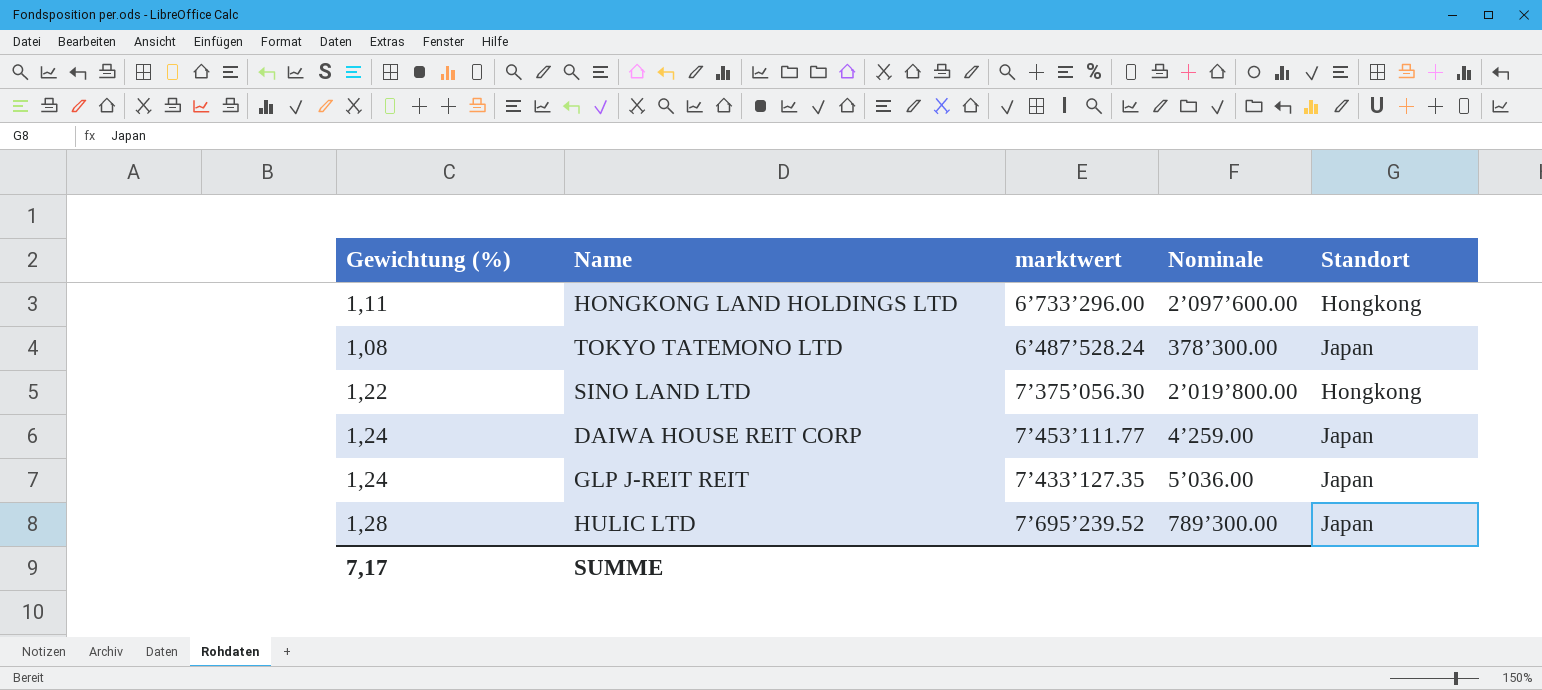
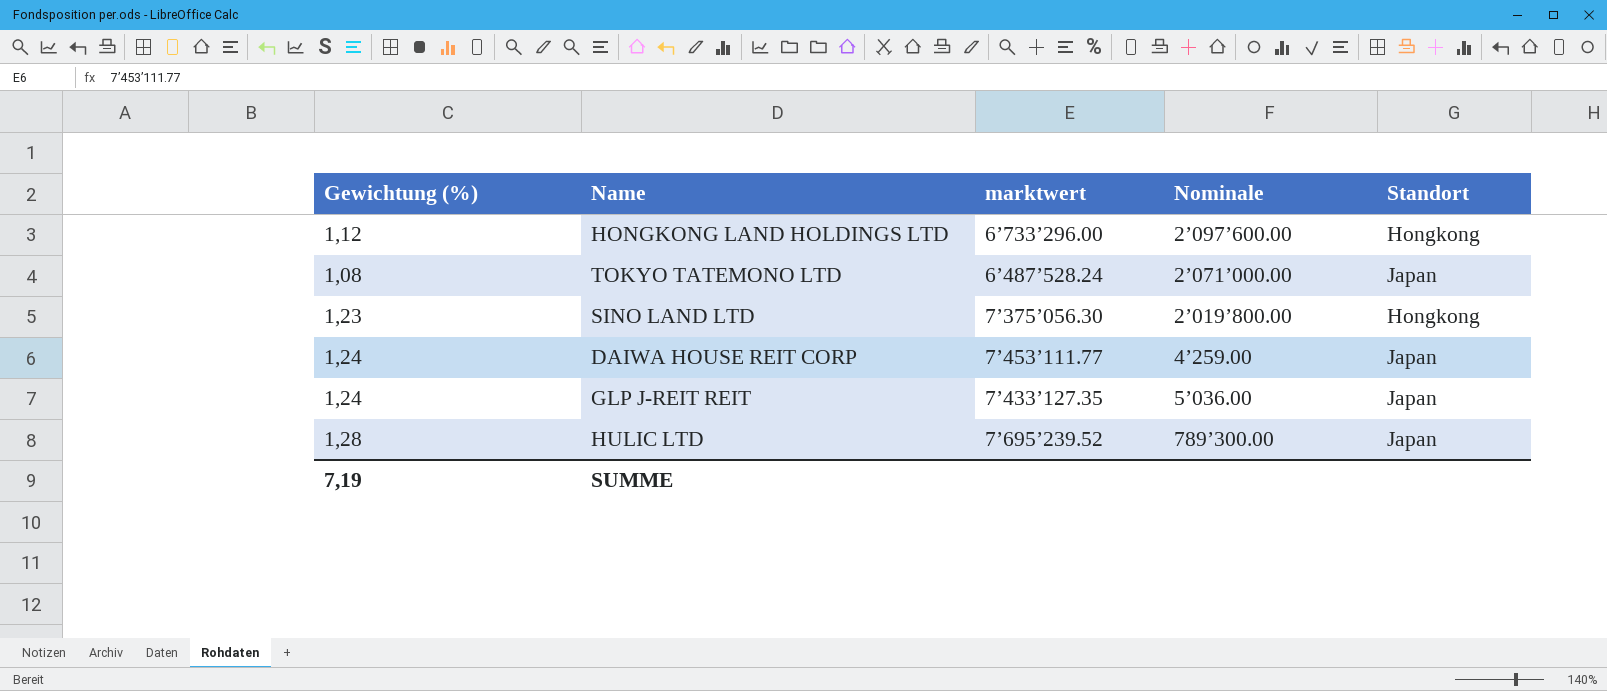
HONGKONG LAND HOLDINGS LTD | Gewichtung (%): 1,11 -> 1,12
TOKYO TATEMONO LTD | Nominale: 378’300.00 -> 2’071’000.00
SINO LAND LTD | Gewichtung (%): 1,22 -> 1,23
SUMME | Gewichtung (%): 7,17 -> 7,19

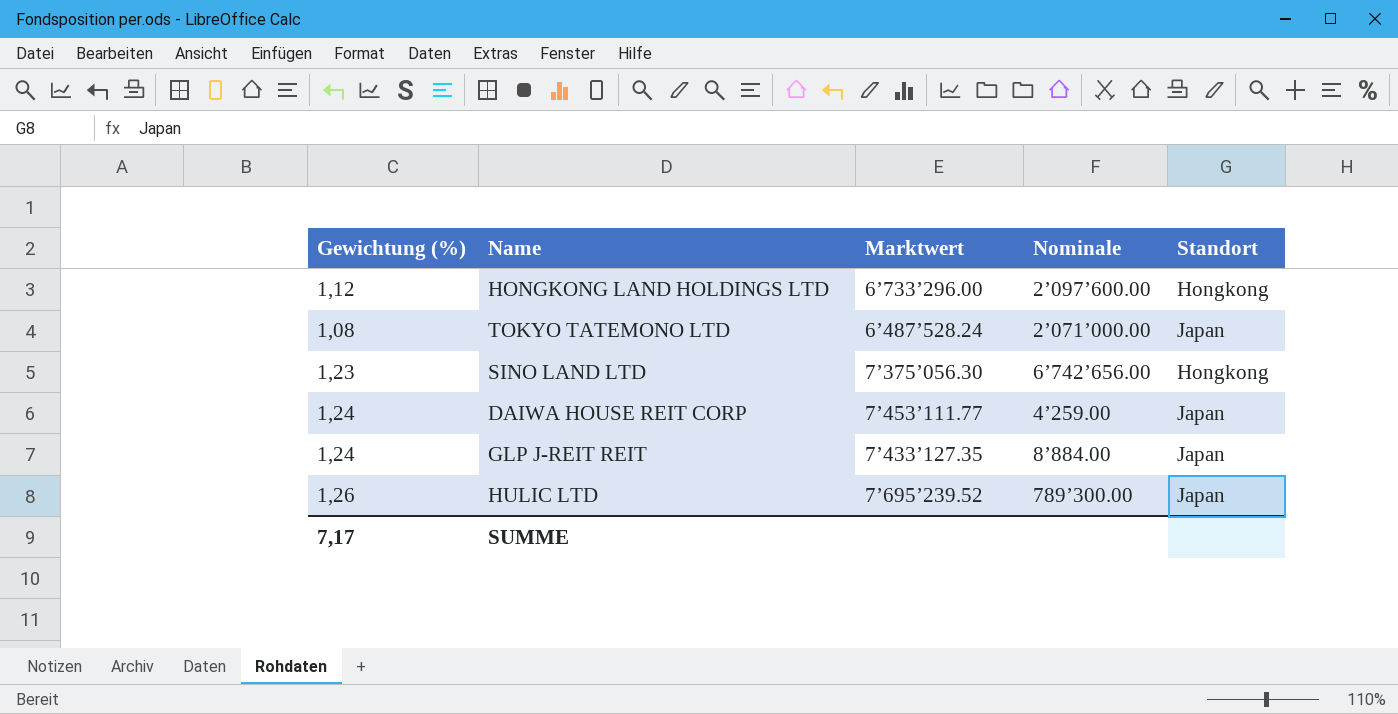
column name: marktwert -> Marktwert
SINO LAND LTD | Nominale: 2’019’800.00 -> 6’742’656.00
GLP J-REIT REIT | Nominale: 5’036.00 -> 8’884.00
HULIC LTD | Gewichtung (%): 1,28 -> 1,26
SUMME | Gewichtung (%): 7,19 -> 7,17

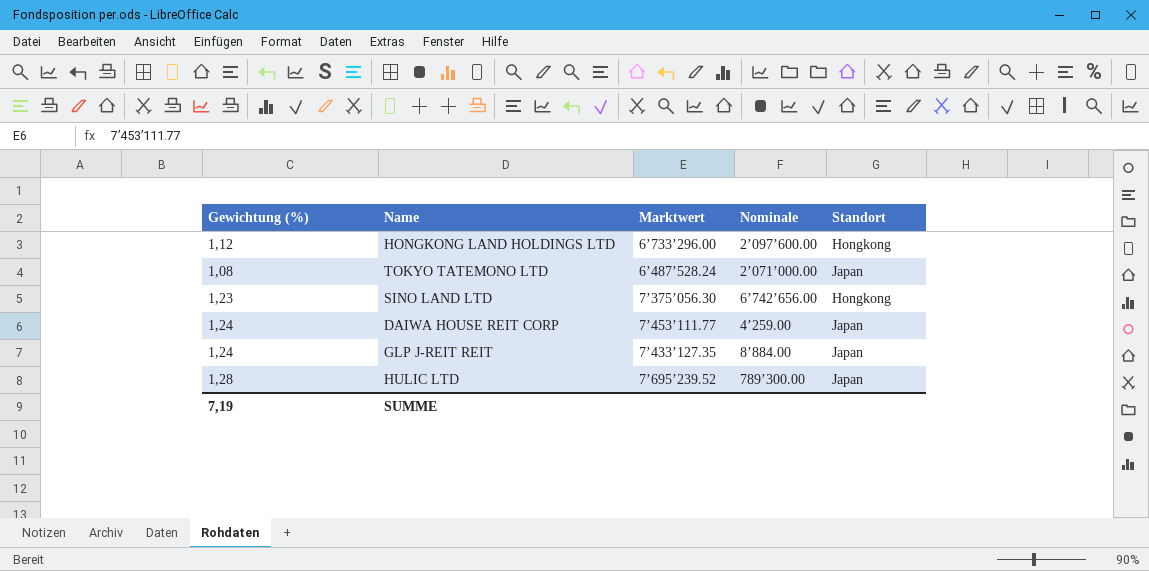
HULIC LTD | Gewichtung (%): 1,26 -> 1,28
SUMME | Gewichtung (%): 7,17 -> 7,19

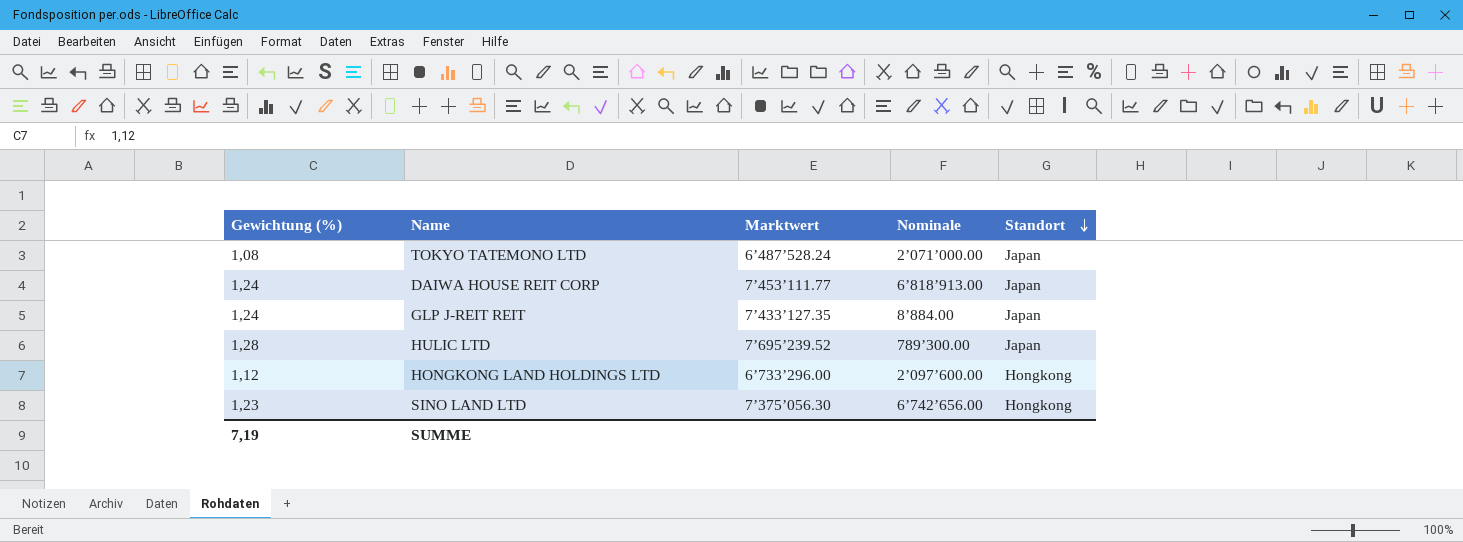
row order: none -> Standort descending
DAIWA HOUSE REIT CORP | Nominale: 4’259.00 -> 6’818’913.00

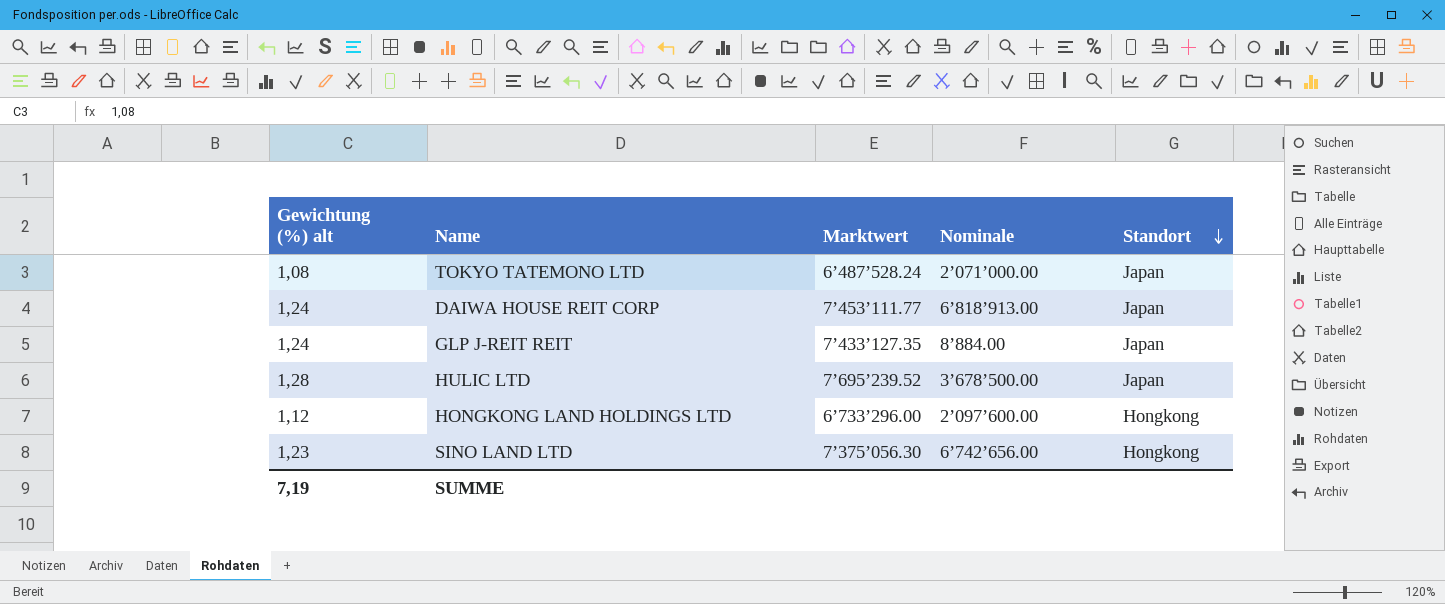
column name: Gewichtung (%) -> Gewichtung (%) alt
HULIC LTD | Nominale: 789’300.00 -> 3’678’500.00

